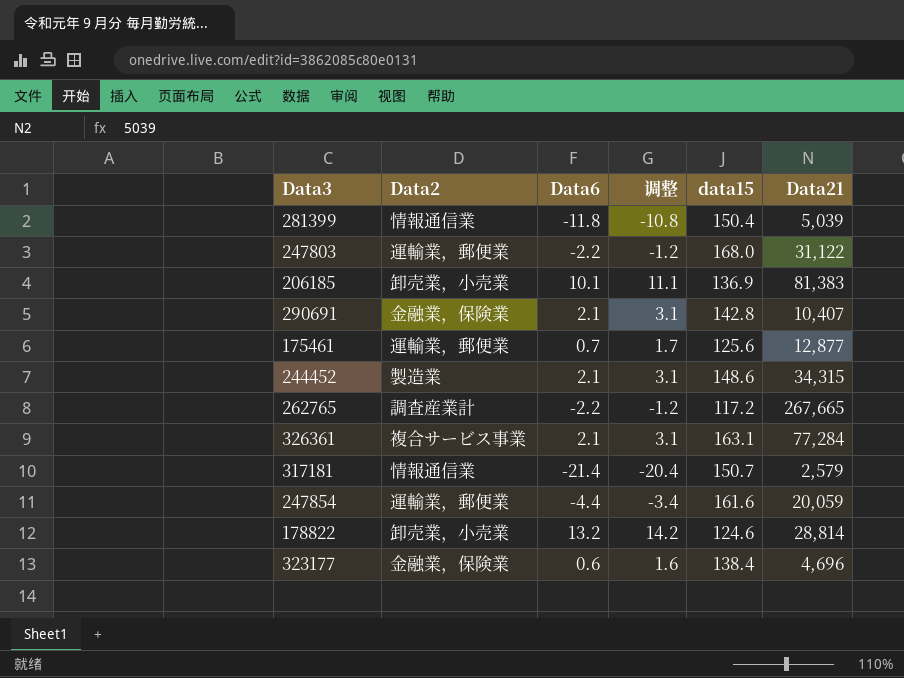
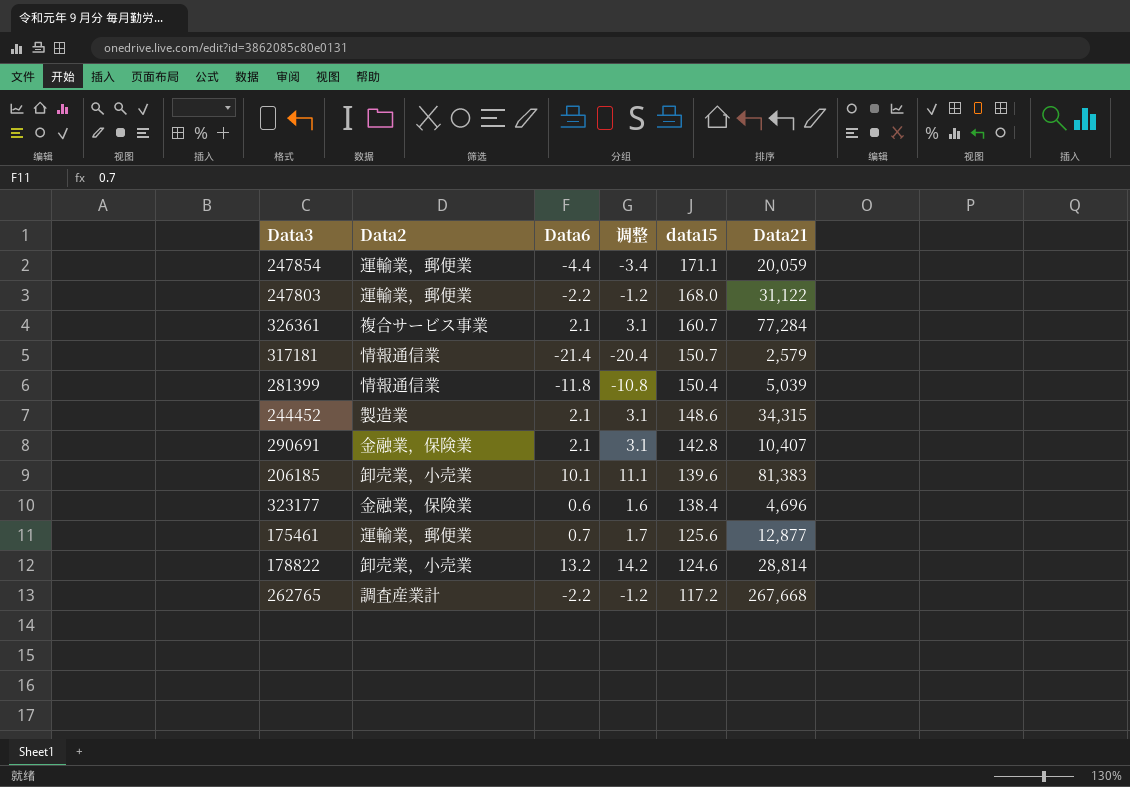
row order: none -> data15 descending
247854 | data15: 161.6 -> 171.1
326361 | data15: 163.1 -> 160.7
206185 | data15: 136.9 -> 139.6
262765 | Data21: 267,665 -> 267,668

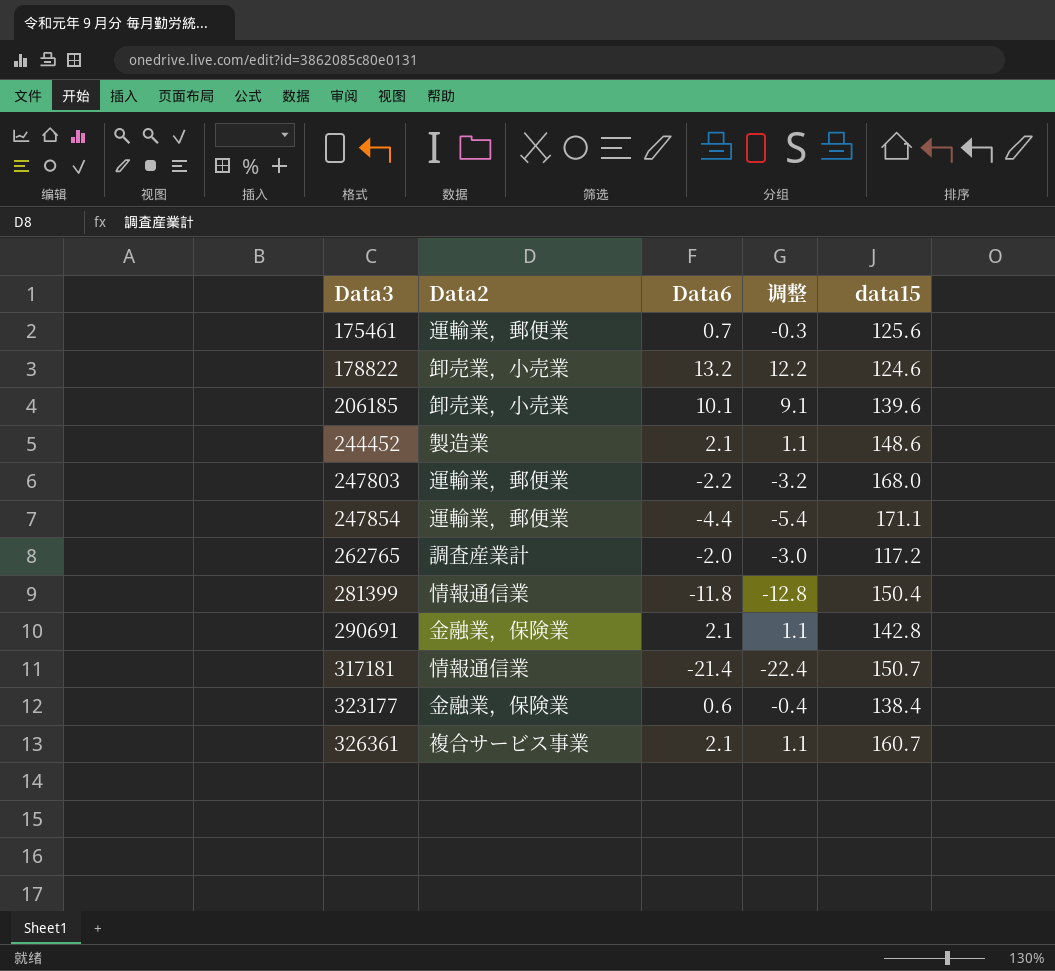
row order: data15 descending -> Data3 ascending
column Data21 | position: 6 -> none
column 调整 | formula: [Data6] + 1 -> [Data6] - 1
262765 | Data6: -2.2 -> -2.0

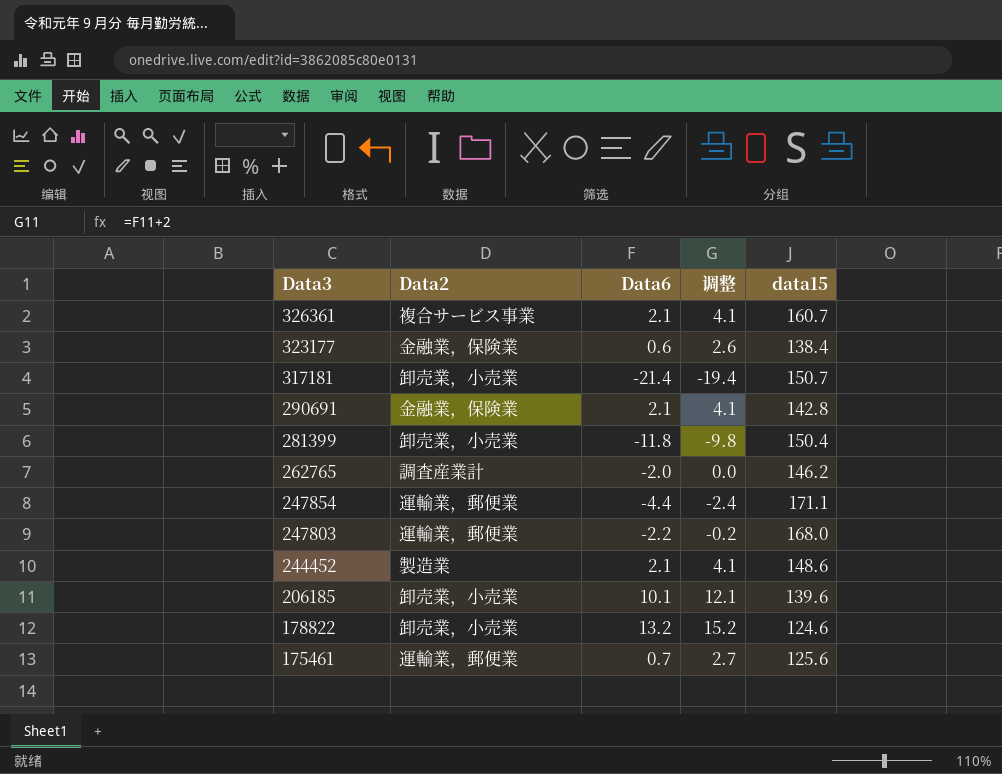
row order: Data3 ascending -> Data3 descending
column 调整 | formula: [Data6] - 1 -> [Data6] + 2
317181 | Data2: 情報通信業 -> 卸売業，小売業
281399 | Data2: 情報通信業 -> 卸売業，小売業
262765 | data15: 117.2 -> 146.2

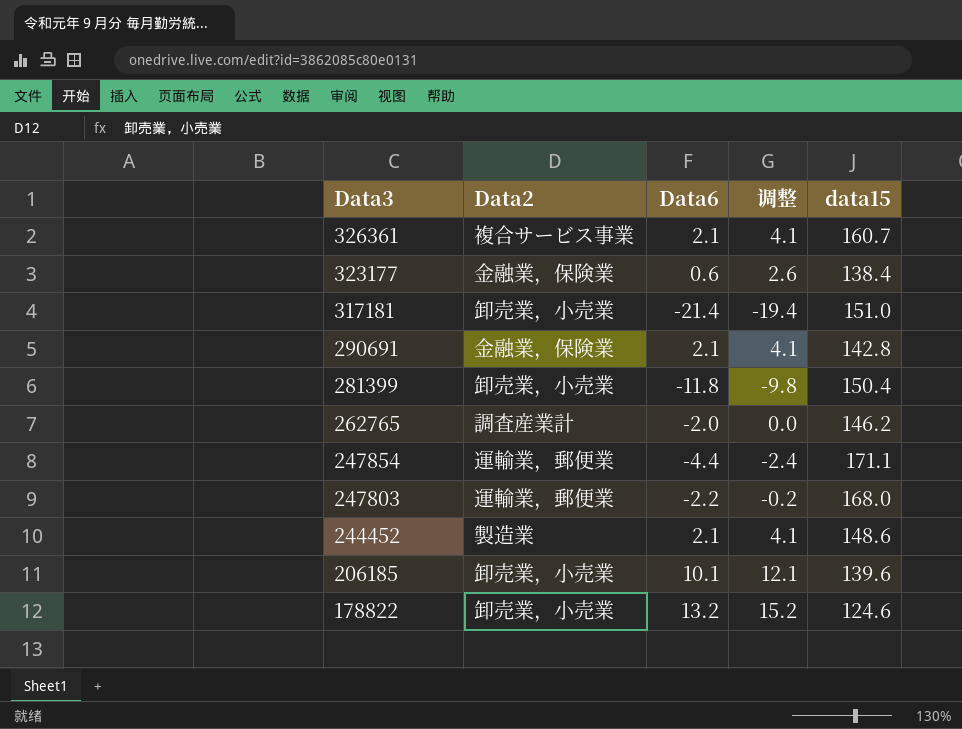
row 175461: 運輸業，郵便業 | 0.7 | 2.7 | 125.6 -> none
317181 | data15: 150.7 -> 151.0

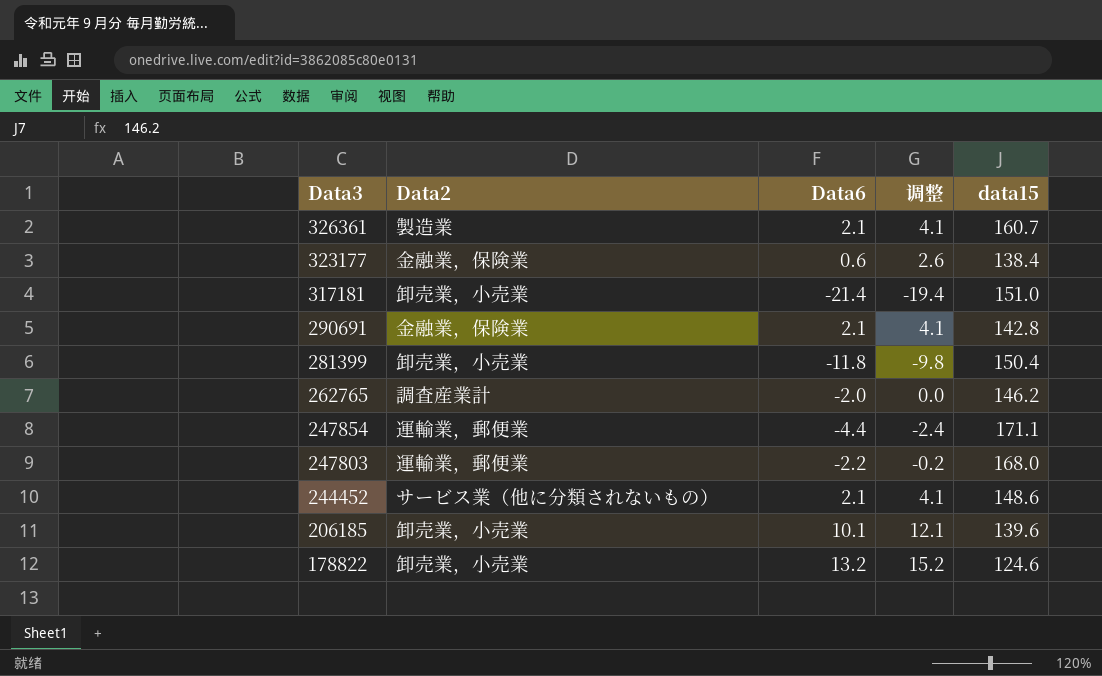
326361 | Data2: 複合サービス事業 -> 製造業
244452 | Data2: 製造業 -> サービス業（他に分類されないもの）

